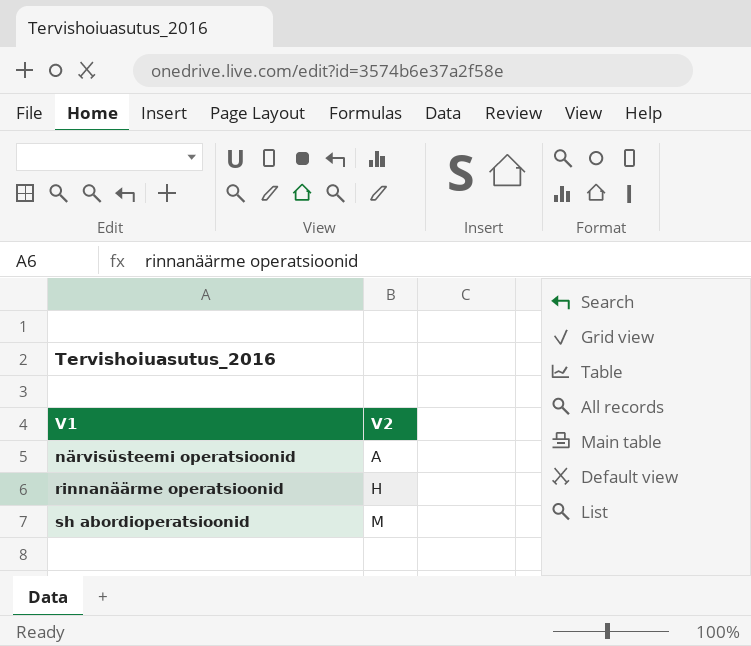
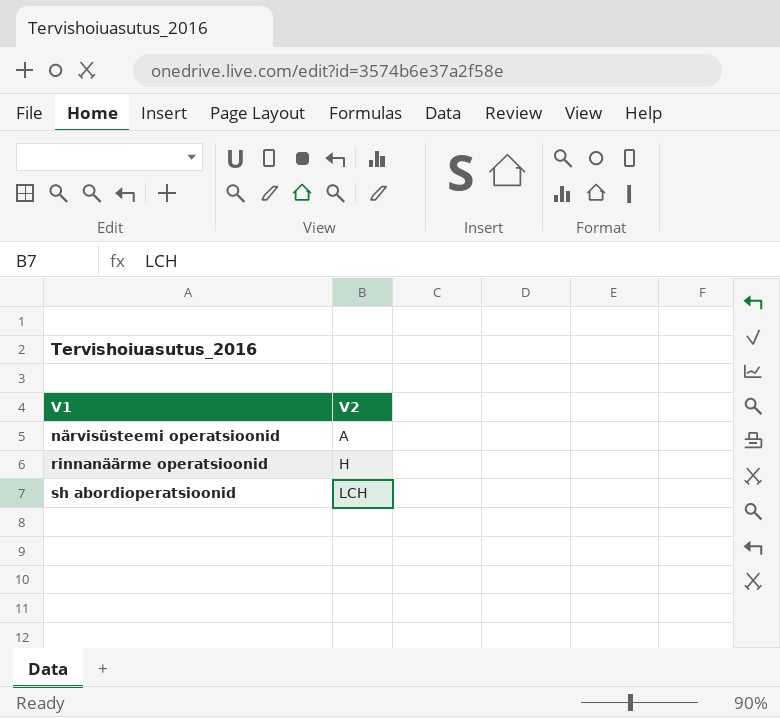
sh abordioperatsioonid | V2: M -> LCH

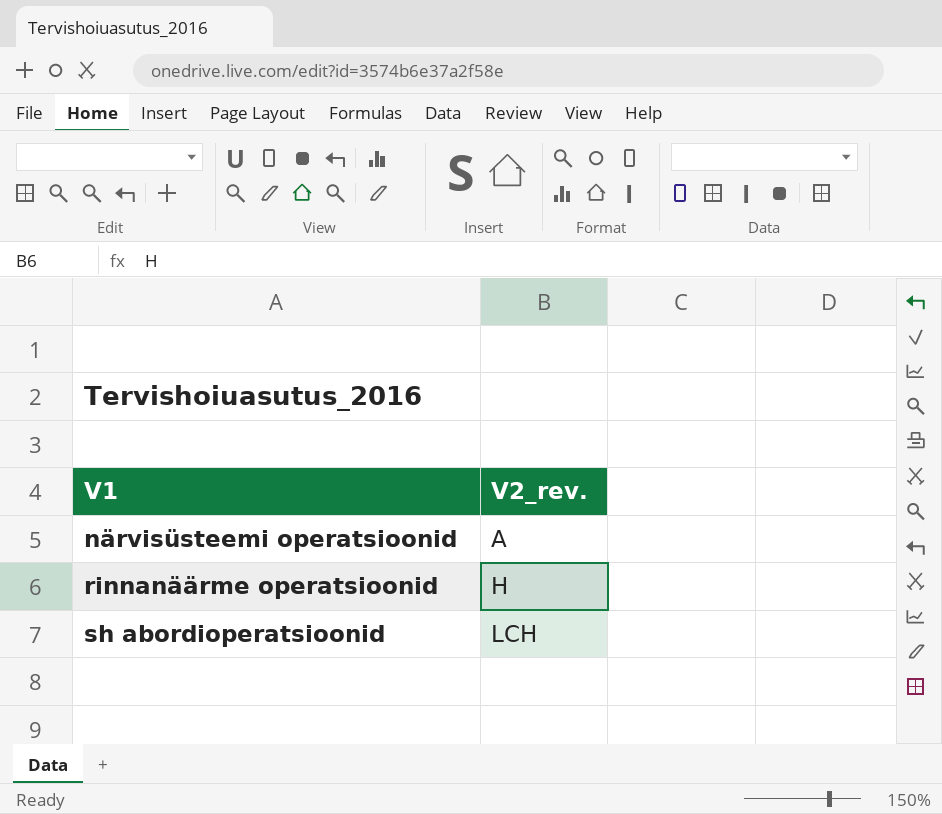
column name: V2 -> V2_rev.

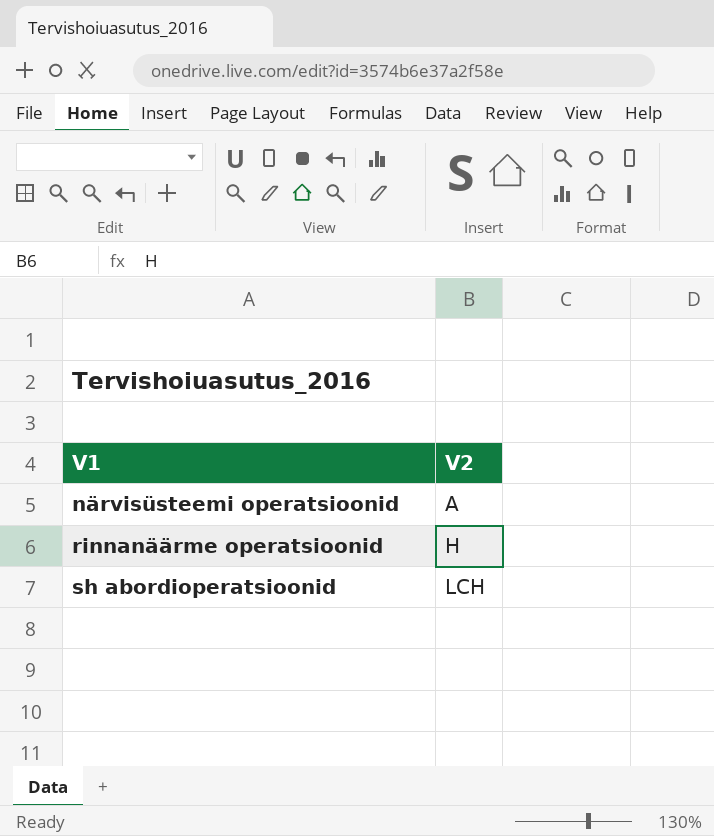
column name: V2_rev. -> V2

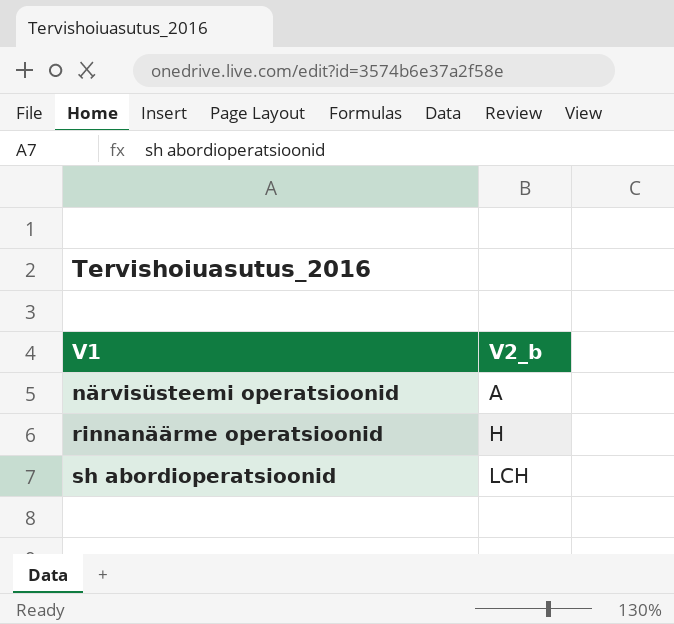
column name: V2 -> V2_b

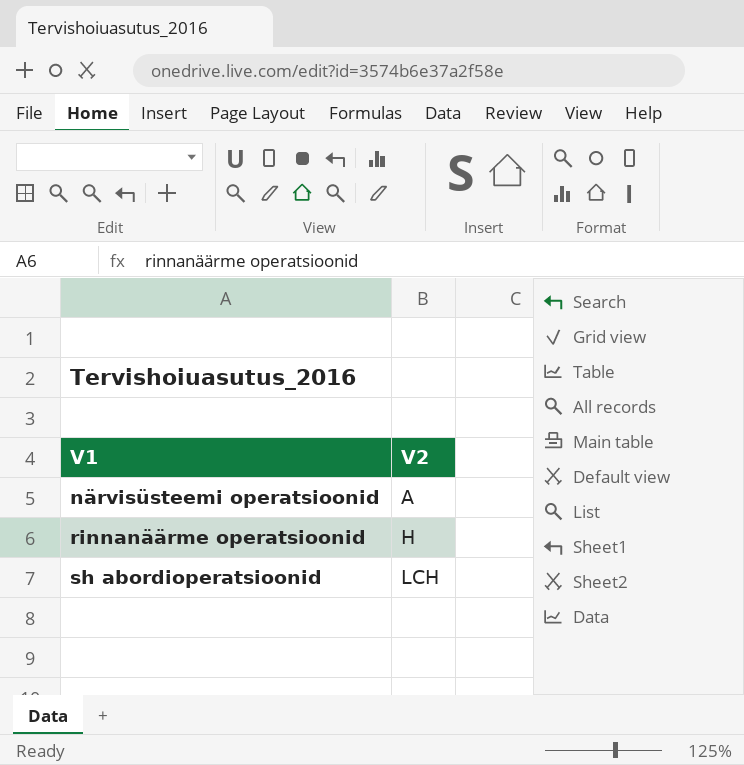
column name: V2_b -> V2

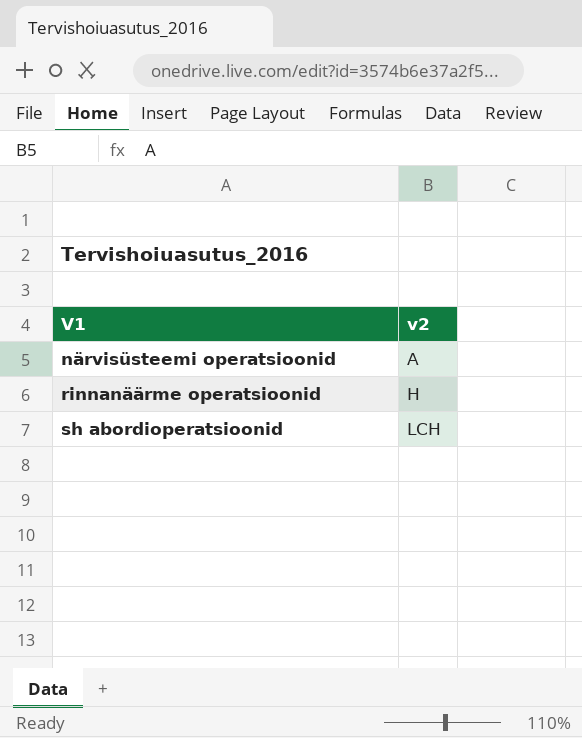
column name: V2 -> v2

